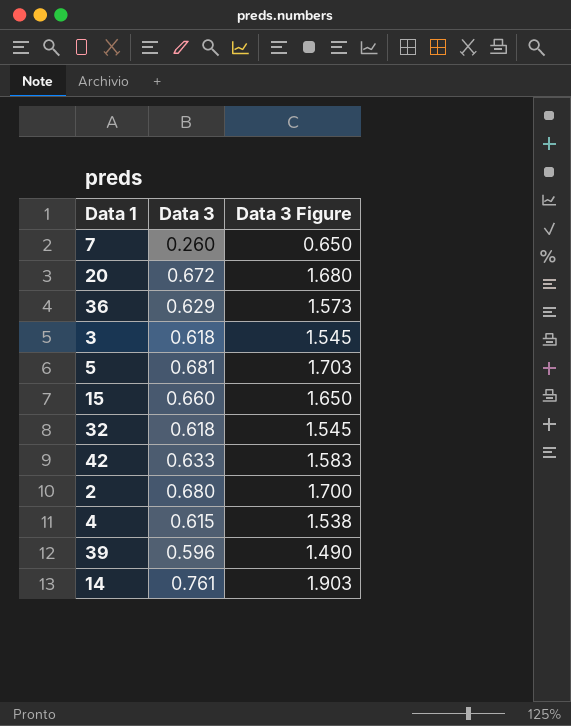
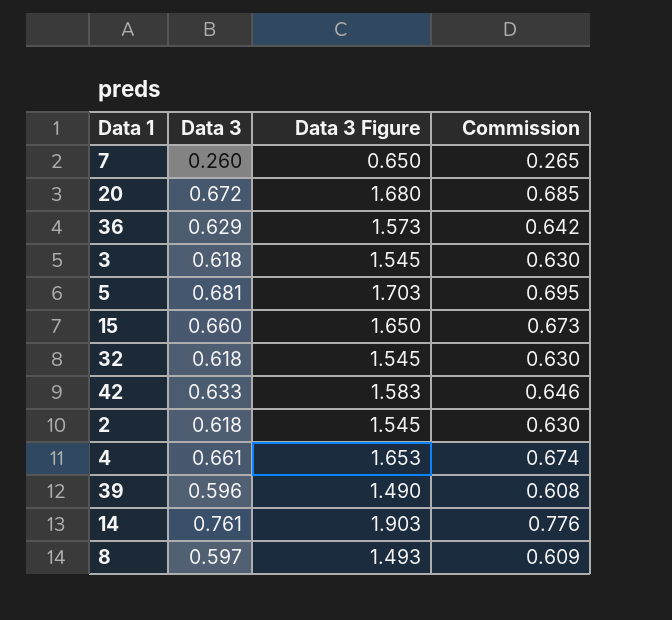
column Commission | formula: none -> [Data 3] * 1.02
2 | Data 3: 0.680 -> 0.618
2 | Data 3 Figure: 1.700 -> 1.545
4 | Data 3: 0.615 -> 0.661
4 | Data 3 Figure: 1.538 -> 1.653
row 8: none -> 0.597 | 1.493 | 0.609

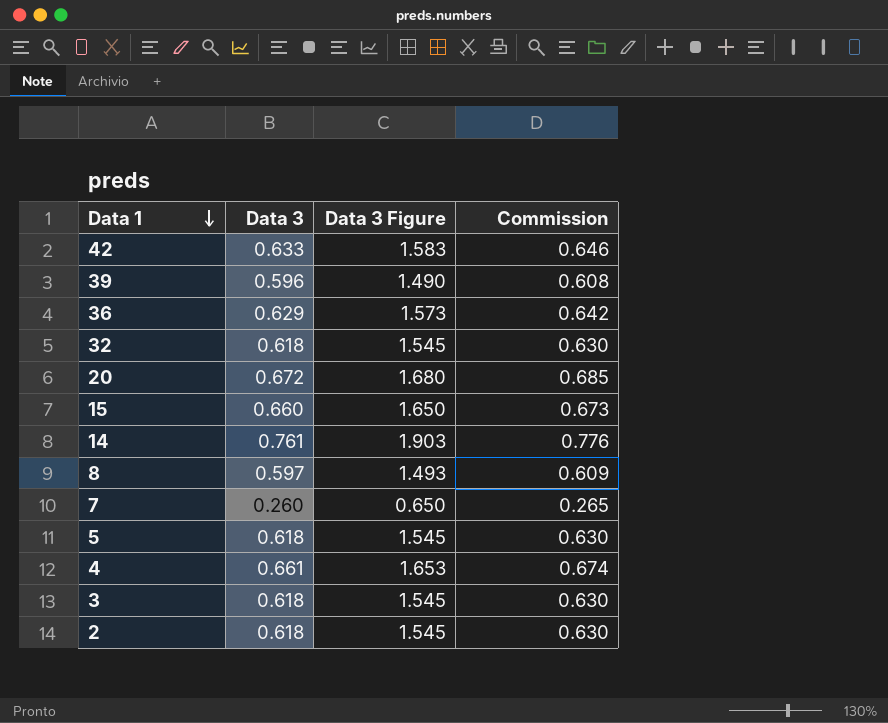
row order: none -> Data 1 descending
5 | Data 3: 0.681 -> 0.618
5 | Data 3 Figure: 1.703 -> 1.545
5 | Commission: 0.695 -> 0.630

